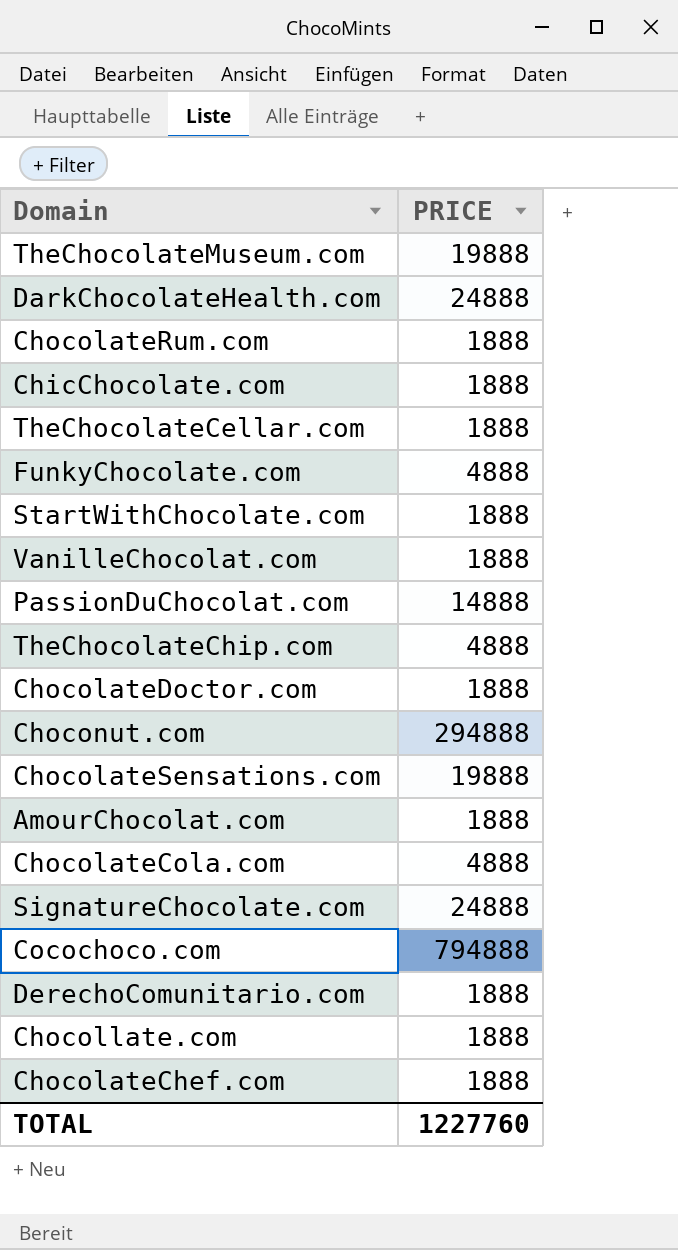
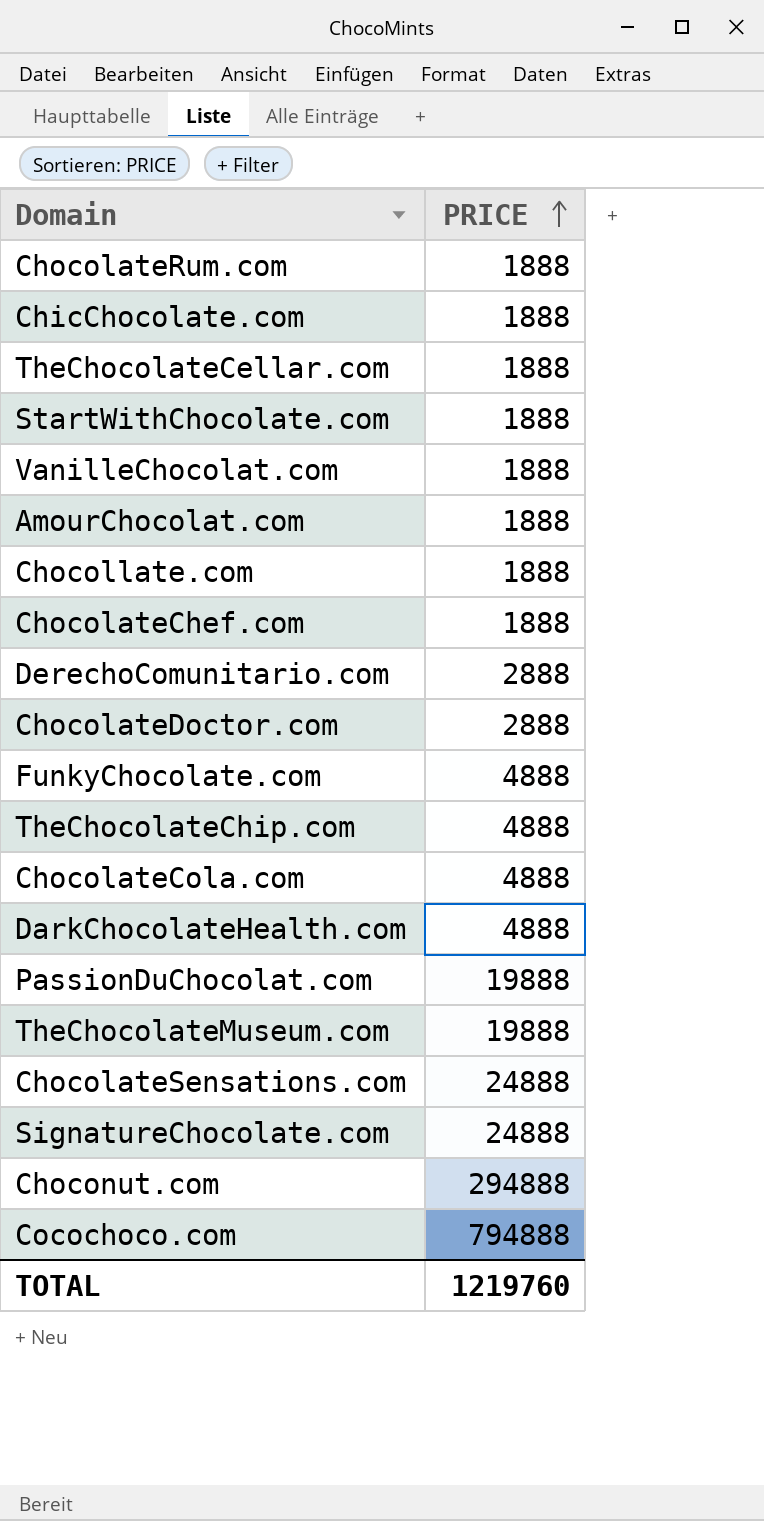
row order: none -> PRICE ascending
DerechoComunitario.com | PRICE: 1888 -> 2888
ChocolateDoctor.com | PRICE: 1888 -> 2888
DarkChocolateHealth.com | PRICE: 24888 -> 4888
PassionDuChocolat.com | PRICE: 14888 -> 19888
ChocolateSensations.com | PRICE: 19888 -> 24888
TOTAL | PRICE: 1227760 -> 1219760

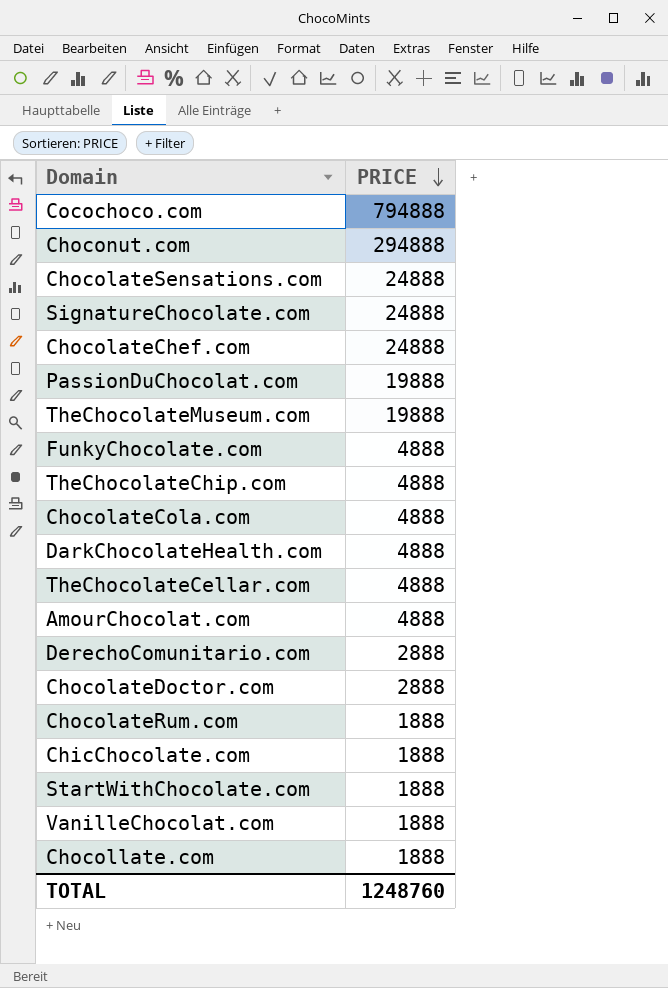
row order: PRICE ascending -> PRICE descending
ChocolateChef.com | PRICE: 1888 -> 24888
TheChocolateCellar.com | PRICE: 1888 -> 4888
AmourChocolat.com | PRICE: 1888 -> 4888
TOTAL | PRICE: 1219760 -> 1248760

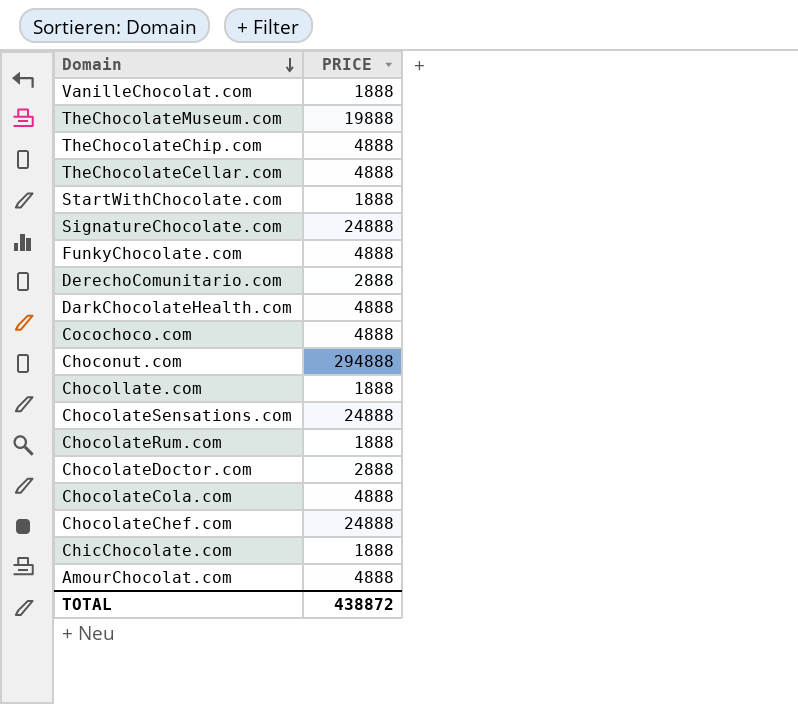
row order: PRICE descending -> Domain descending
row PassionDuChocolat.com: 19888 -> none
Cocochoco.com | PRICE: 794888 -> 4888
TOTAL | PRICE: 1248760 -> 438872

